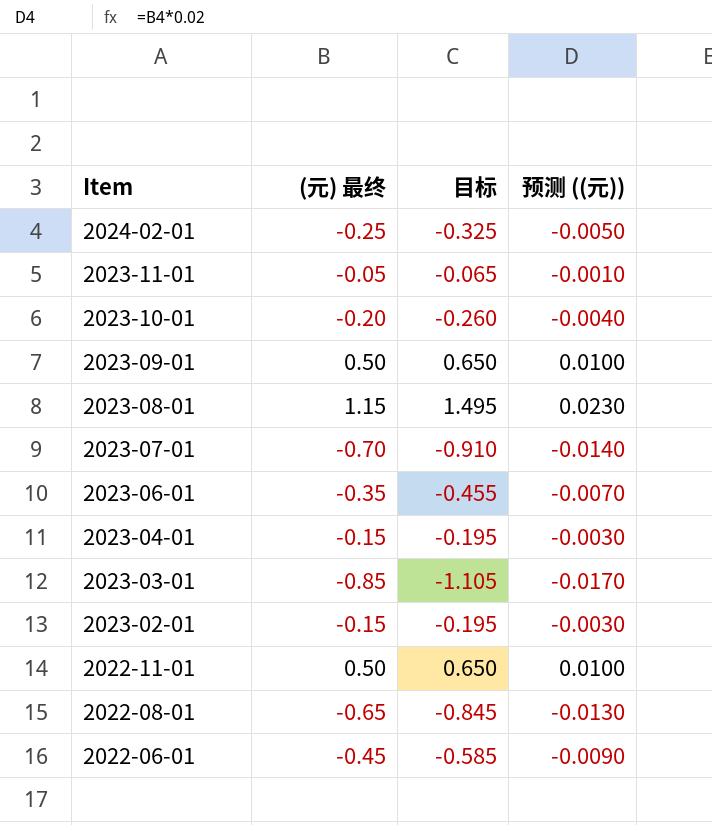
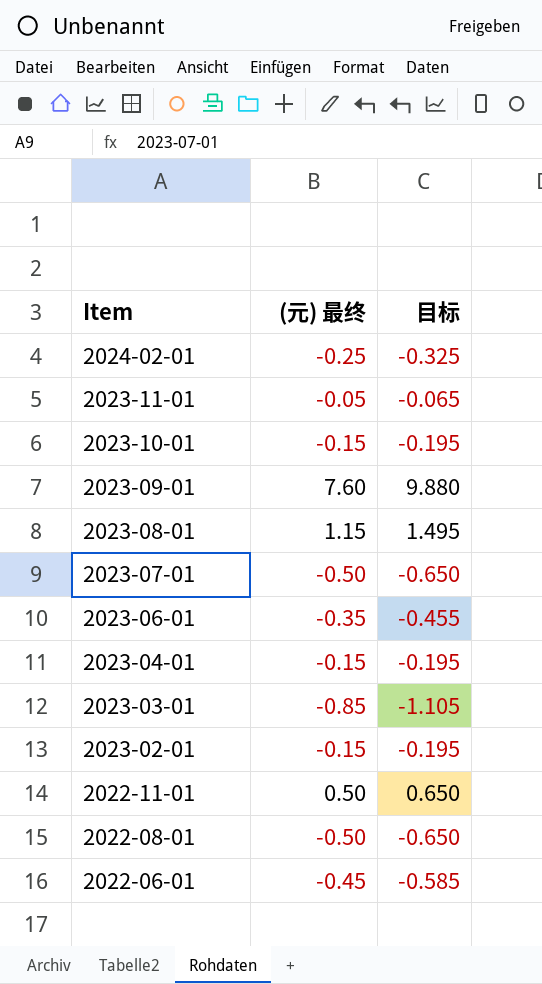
column 预测 ((元)) | formula: [(元) 最终] * 0.02 -> none
2023-10-01 | (元) 最终: -0.20 -> -0.15
2023-10-01 | 目标: -0.260 -> -0.195
2023-09-01 | (元) 最终: 0.50 -> 7.60
2023-09-01 | 目标: 0.650 -> 9.880
2023-07-01 | (元) 最终: -0.70 -> -0.50
2023-07-01 | 目标: -0.910 -> -0.650
2022-08-01 | (元) 最终: -0.65 -> -0.50
2022-08-01 | 目标: -0.845 -> -0.650

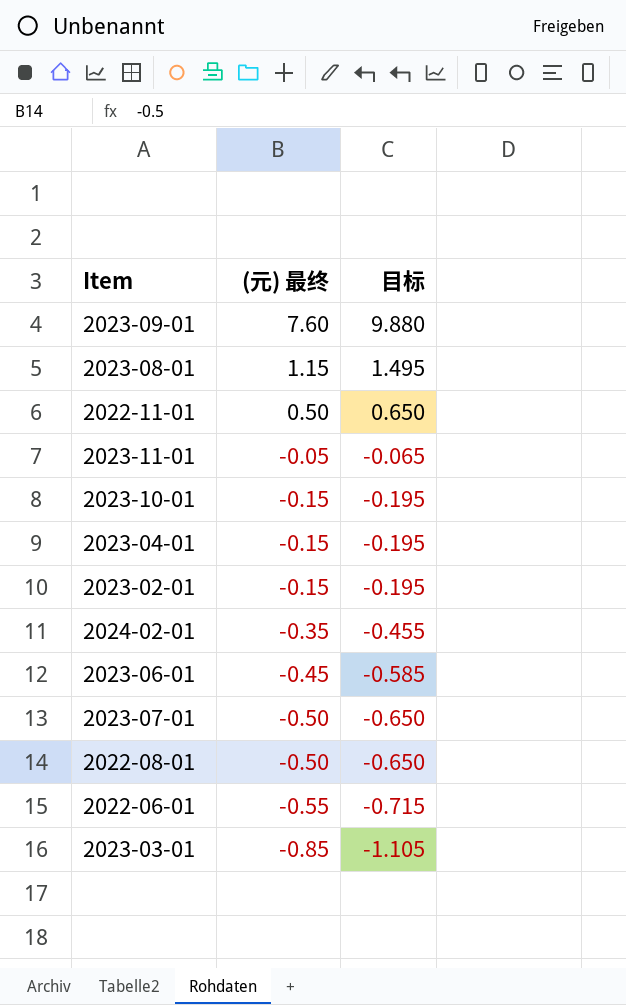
row order: Item descending -> (元) 最终 descending
2024-02-01 | (元) 最终: -0.25 -> -0.35
2024-02-01 | 目标: -0.325 -> -0.455
2023-06-01 | (元) 最终: -0.35 -> -0.45
2023-06-01 | 目标: -0.455 -> -0.585
2022-06-01 | (元) 最终: -0.45 -> -0.55
2022-06-01 | 目标: -0.585 -> -0.715

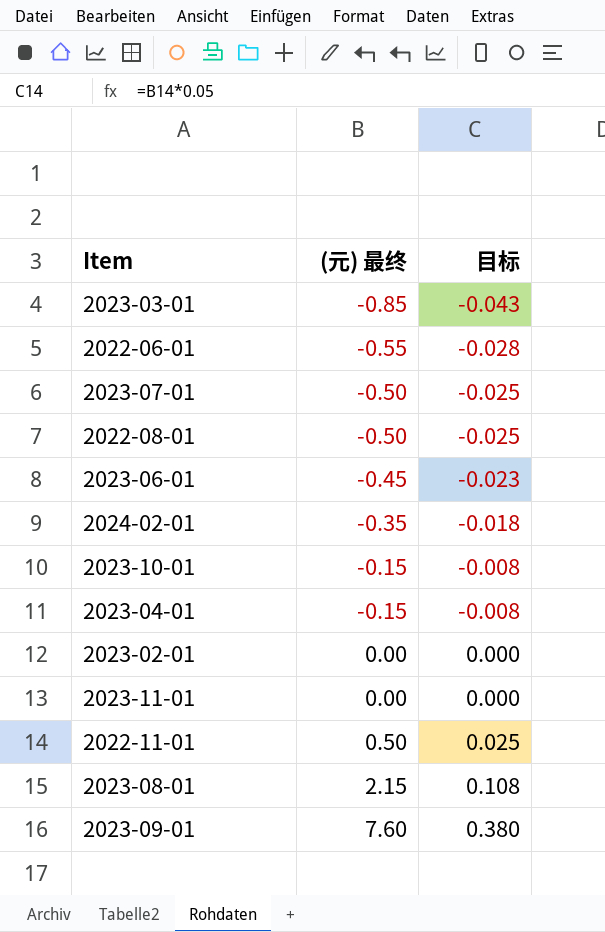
row order: (元) 最终 descending -> (元) 最终 ascending
column 目标 | formula: [(元) 最终] * 1.3 -> [(元) 最终] * 0.05
2023-02-01 | (元) 最终: -0.15 -> 0.00
2023-11-01 | (元) 最终: -0.05 -> 0.00
2023-08-01 | (元) 最终: 1.15 -> 2.15

